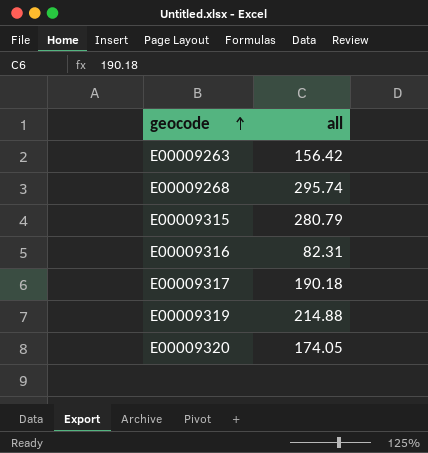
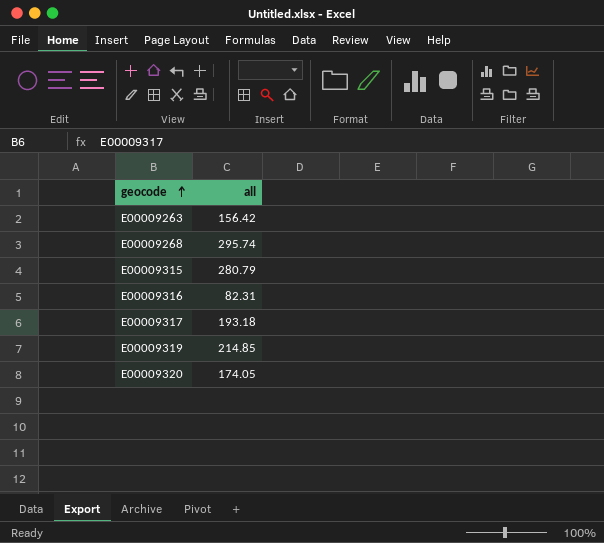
E00009317 | all: 190.18 -> 193.18
E00009319 | all: 214.88 -> 214.85

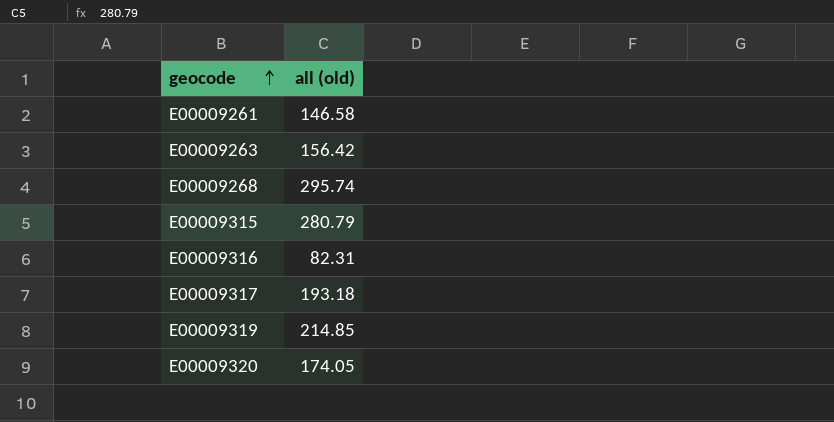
column name: all -> all (old)
row E00009261: none -> 146.58

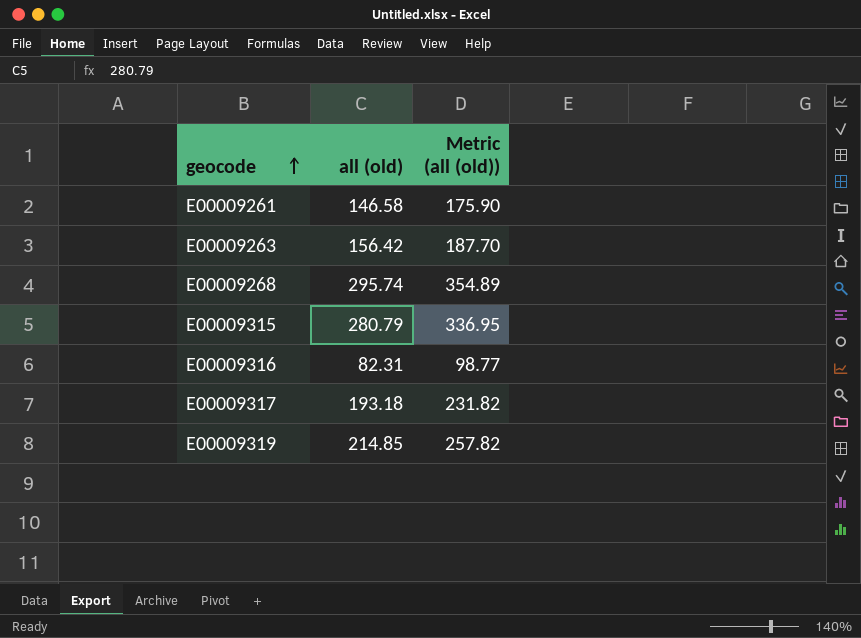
column Metric (all (old)) | formula: none -> [all (old)] * 1.2
row E00009320: 174.05 -> none

